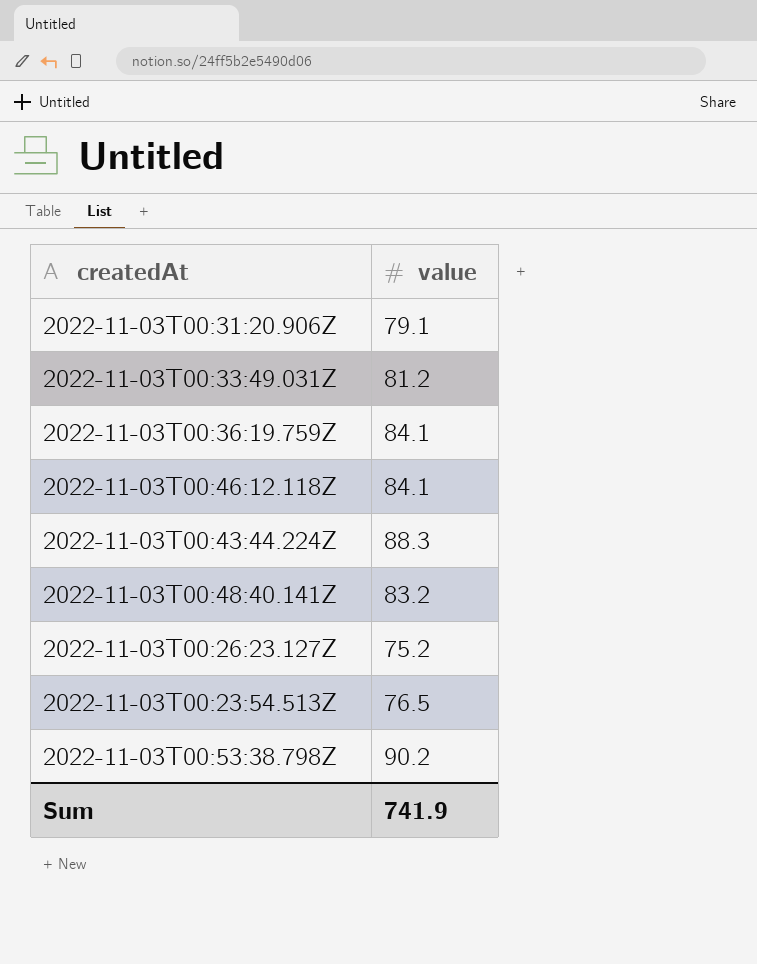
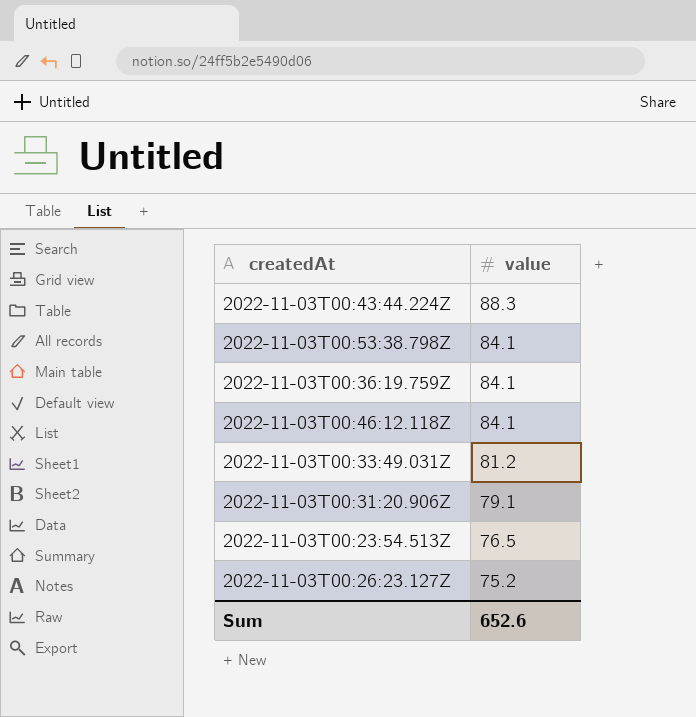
row order: none -> value descending
row 2022-11-03T00:48:40.141Z: 83.2 -> none
2022-11-03T00:53:38.798Z | value: 90.2 -> 84.1
Sum | value: 741.9 -> 652.6

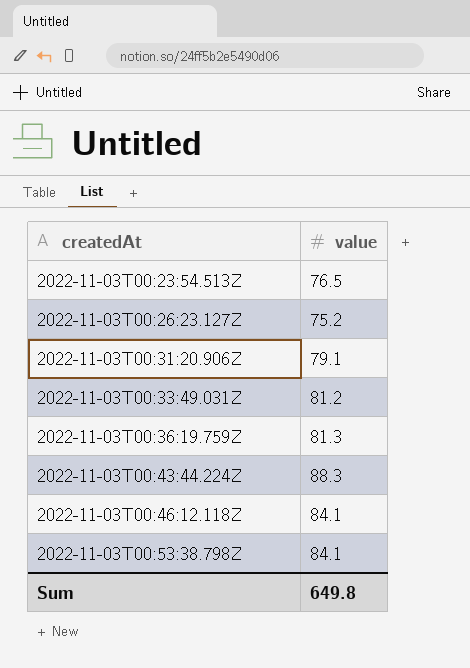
row order: value descending -> createdAt ascending
2022-11-03T00:36:19.759Z | value: 84.1 -> 81.3
Sum | value: 652.6 -> 649.8

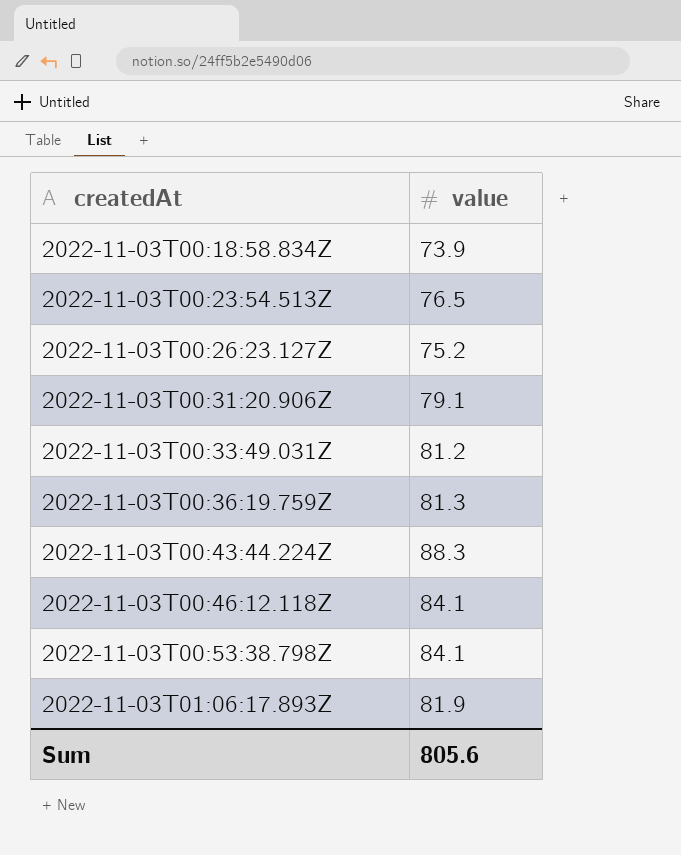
row 2022-11-03T00:18:58.834Z: none -> 73.9
row 2022-11-03T01:06:17.893Z: none -> 81.9
Sum | value: 649.8 -> 805.6

